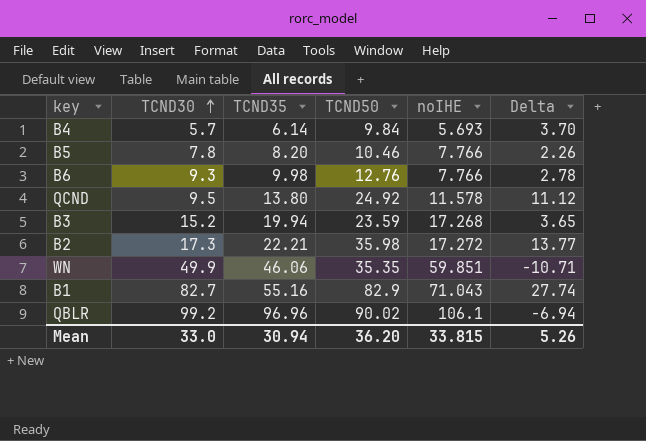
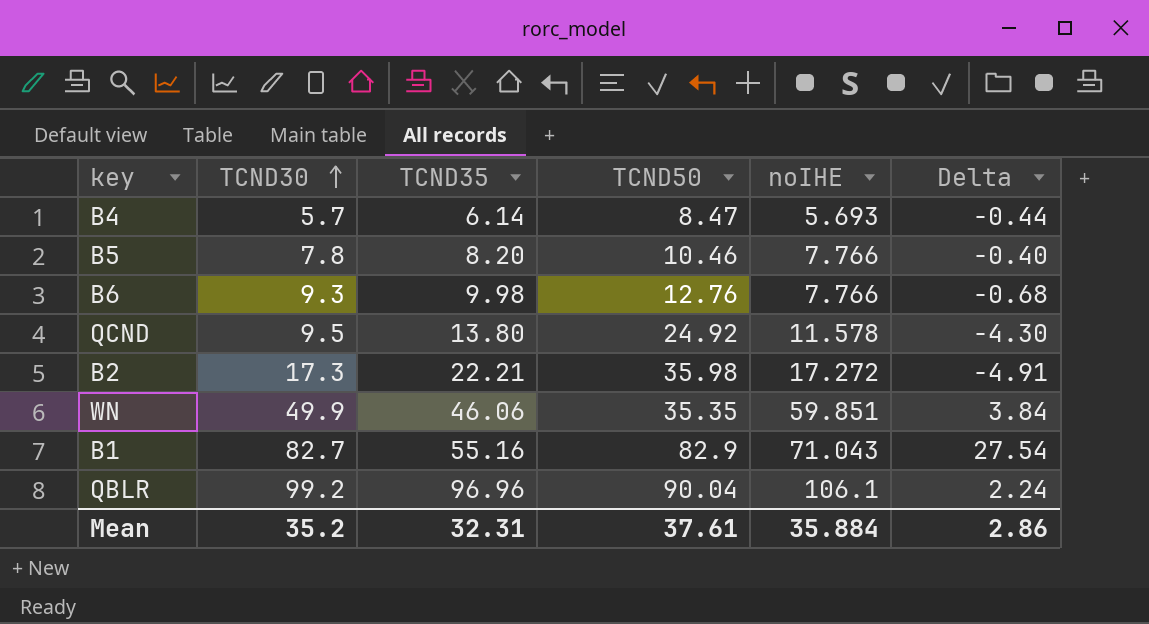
column Delta | formula: [TCND50] - [TCND35] -> [TCND30] - [TCND35]
row B3: 15.2 | 19.94 | 23.59 | 17.268 | 3.65 -> none
B4 | TCND50: 9.84 -> 8.47
QBLR | TCND50: 90.02 -> 90.04
Mean | TCND30: 33.0 -> 35.2
Mean | TCND35: 30.94 -> 32.31
Mean | TCND50: 36.20 -> 37.61
Mean | noIHE: 33.815 -> 35.884
Mean | Delta: 5.26 -> 2.86

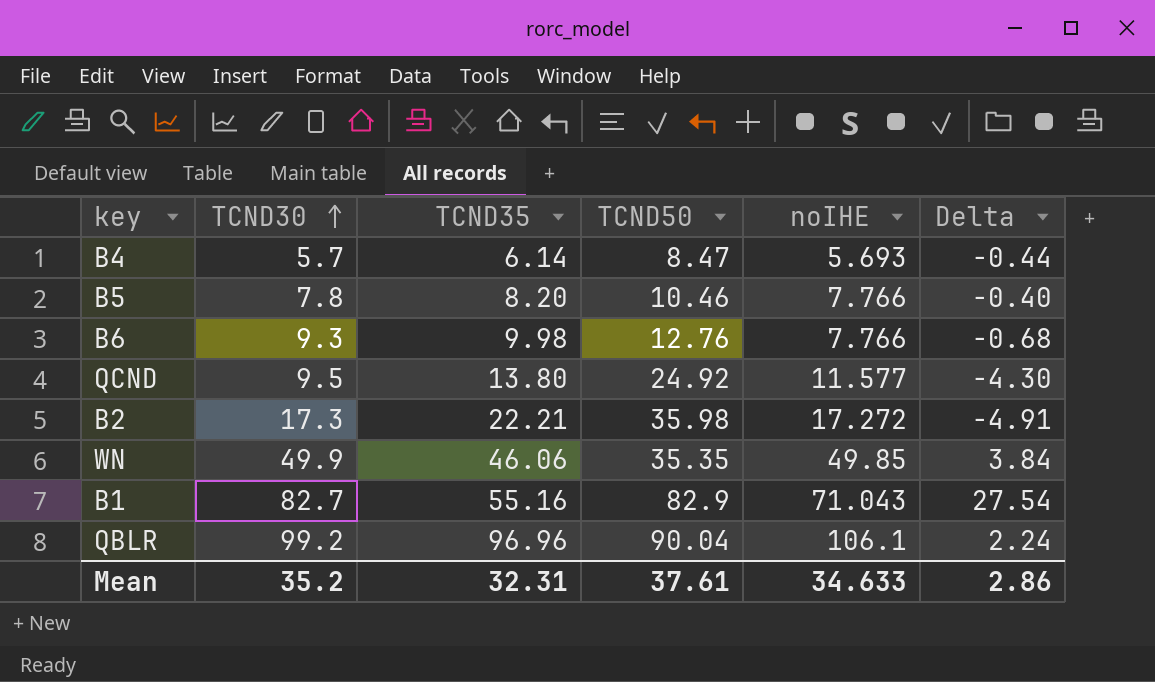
QCND | noIHE: 11.578 -> 11.577
WN | noIHE: 59.851 -> 49.85
Mean | noIHE: 35.884 -> 34.633

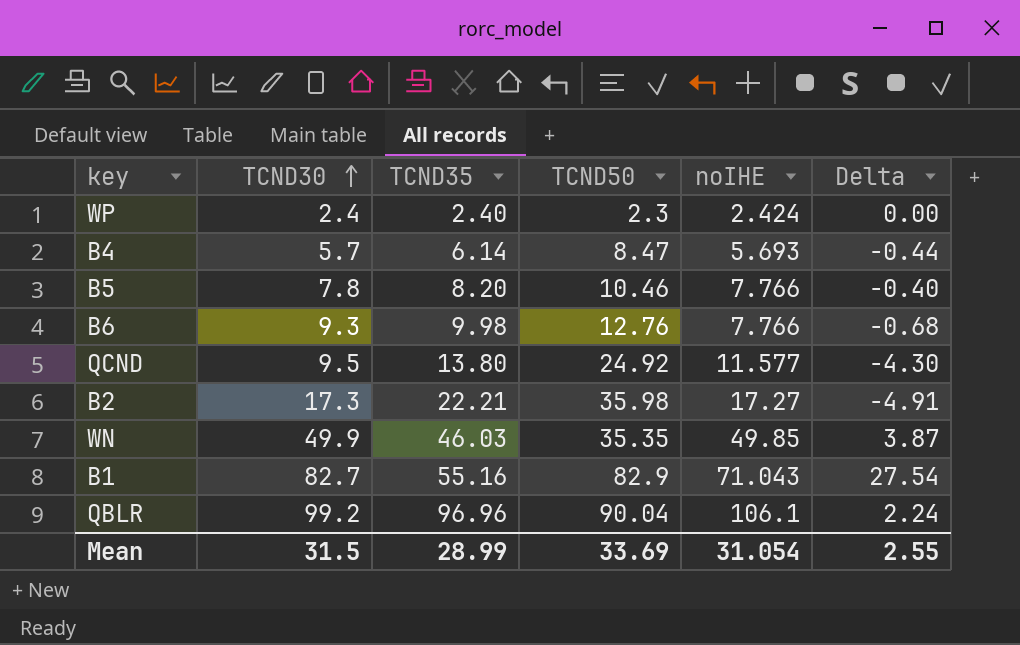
row WP: none -> 2.4 | 2.40 | 2.3 | 2.424 | 0.00
B2 | noIHE: 17.272 -> 17.27
WN | TCND35: 46.06 -> 46.03
WN | Delta: 3.84 -> 3.87
Mean | TCND30: 35.2 -> 31.5
Mean | TCND35: 32.31 -> 28.99
Mean | TCND50: 37.61 -> 33.69
Mean | noIHE: 34.633 -> 31.054
Mean | Delta: 2.86 -> 2.55

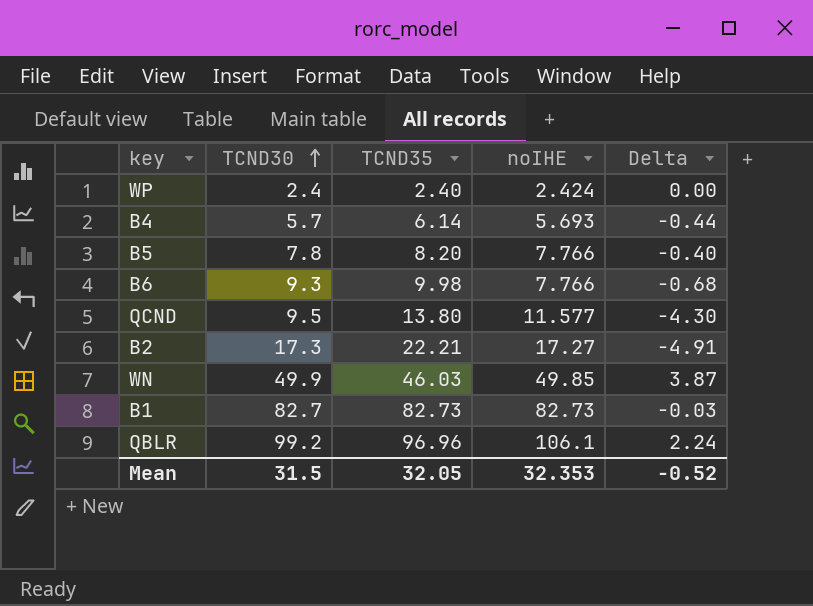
column TCND50 | position: 4 -> none
B1 | TCND35: 55.16 -> 82.73
B1 | noIHE: 71.043 -> 82.73
B1 | Delta: 27.54 -> -0.03
Mean | TCND35: 28.99 -> 32.05
Mean | noIHE: 31.054 -> 32.353
Mean | Delta: 2.55 -> -0.52

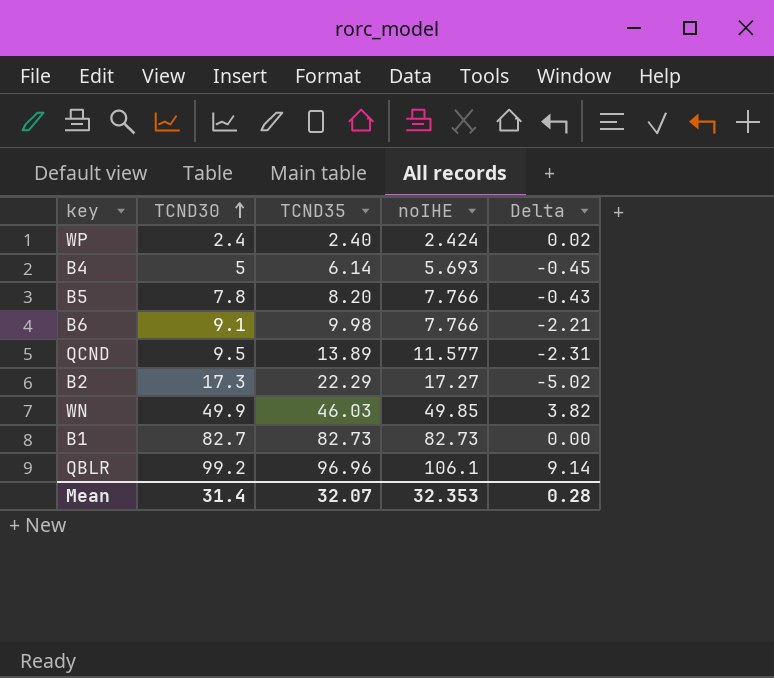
column Delta | formula: [TCND30] - [TCND35] -> [noIHE] - [TCND35]
B4 | TCND30: 5.7 -> 5
B6 | TCND30: 9.3 -> 9.1
QCND | TCND35: 13.80 -> 13.89
B2 | TCND35: 22.21 -> 22.29
Mean | TCND30: 31.5 -> 31.4
Mean | TCND35: 32.05 -> 32.07
Mean | Delta: -0.52 -> 0.28

